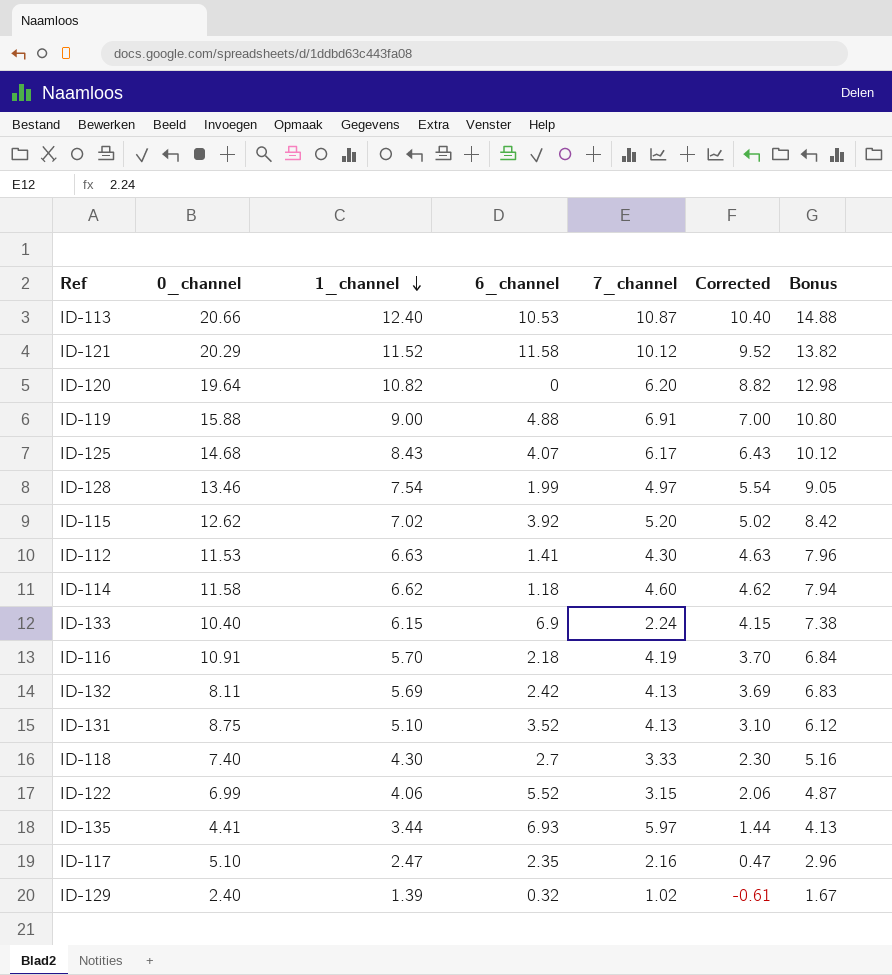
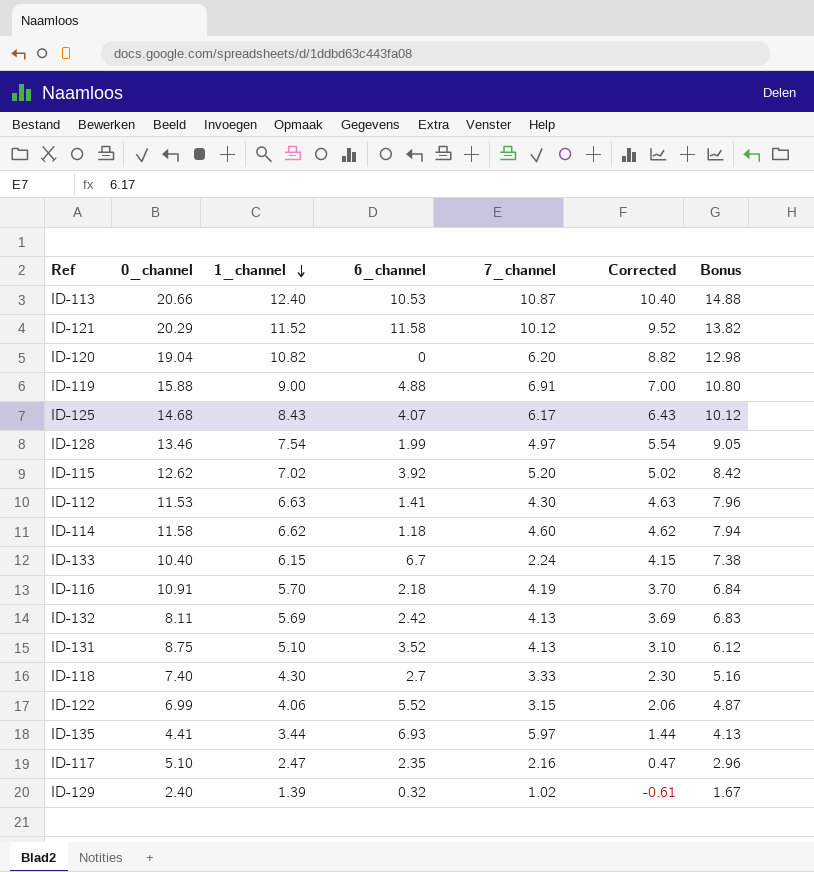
ID-120 | 0_channel: 19.64 -> 19.04
ID-133 | 6_channel: 6.9 -> 6.7

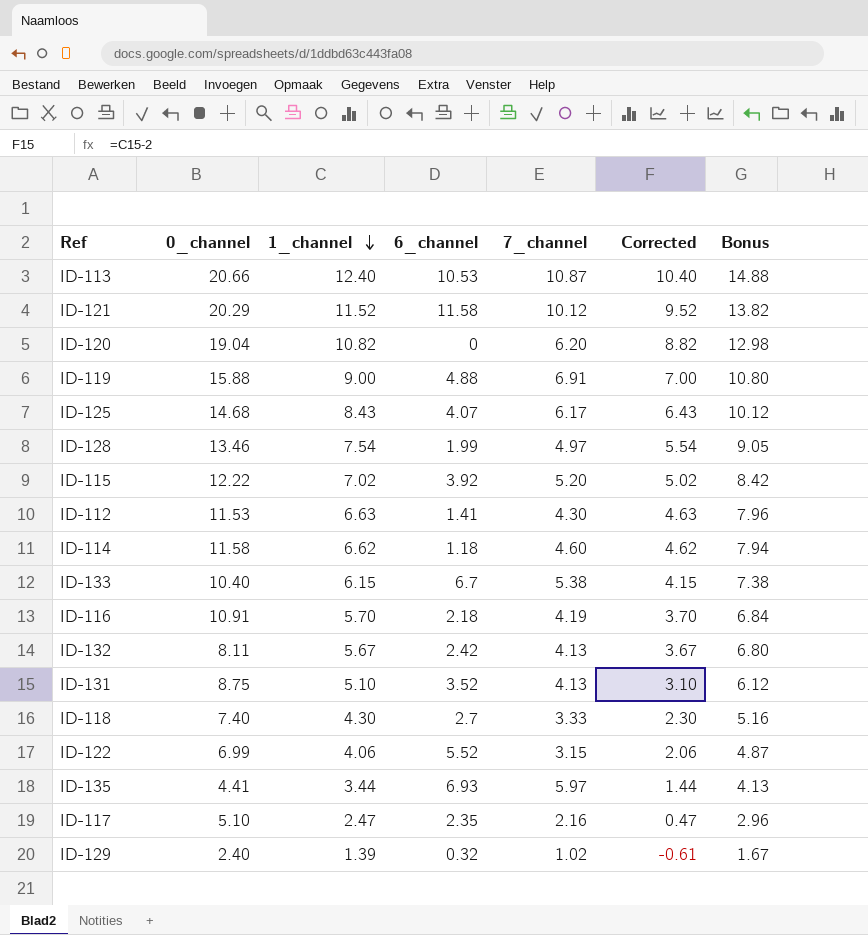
ID-115 | 0_channel: 12.62 -> 12.22
ID-133 | 7_channel: 2.24 -> 5.38
ID-132 | 1_channel: 5.69 -> 5.67
ID-132 | Corrected: 3.69 -> 3.67
ID-132 | Bonus: 6.83 -> 6.80

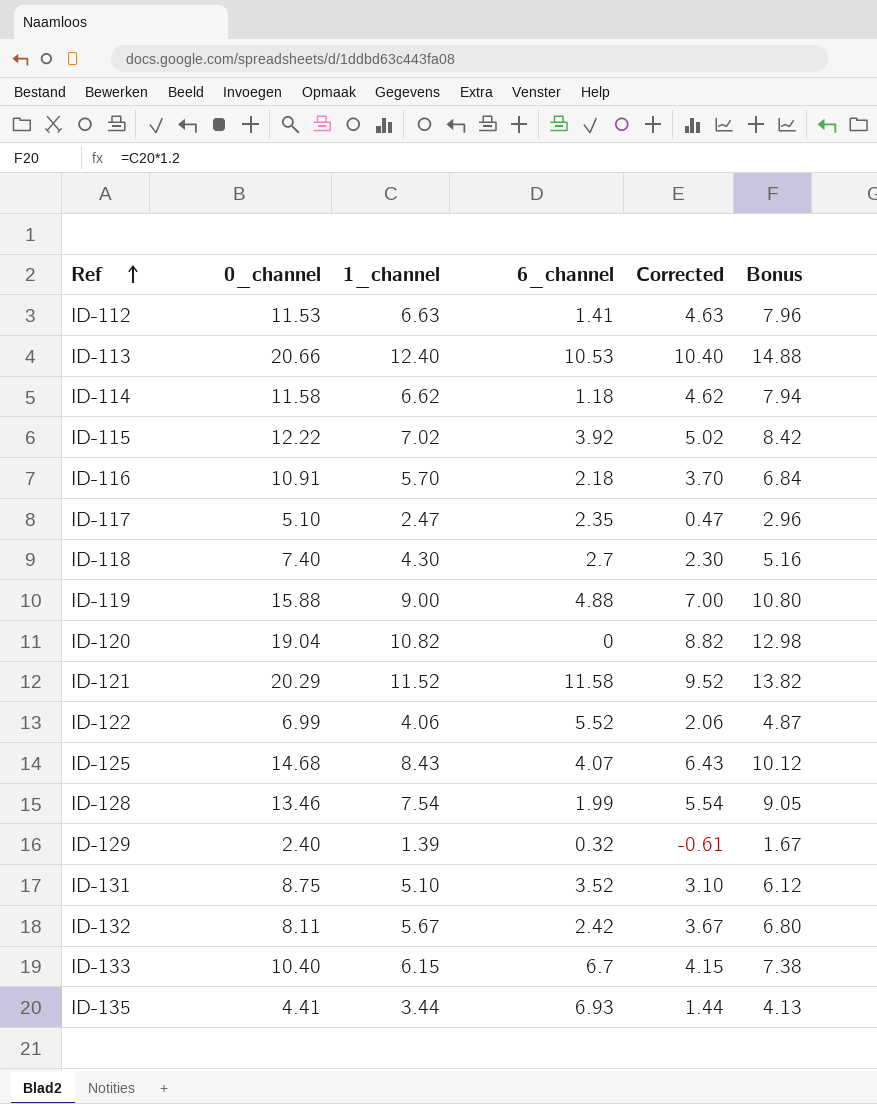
row order: 1_channel descending -> Ref ascending
column 7_channel | position: 5 -> none

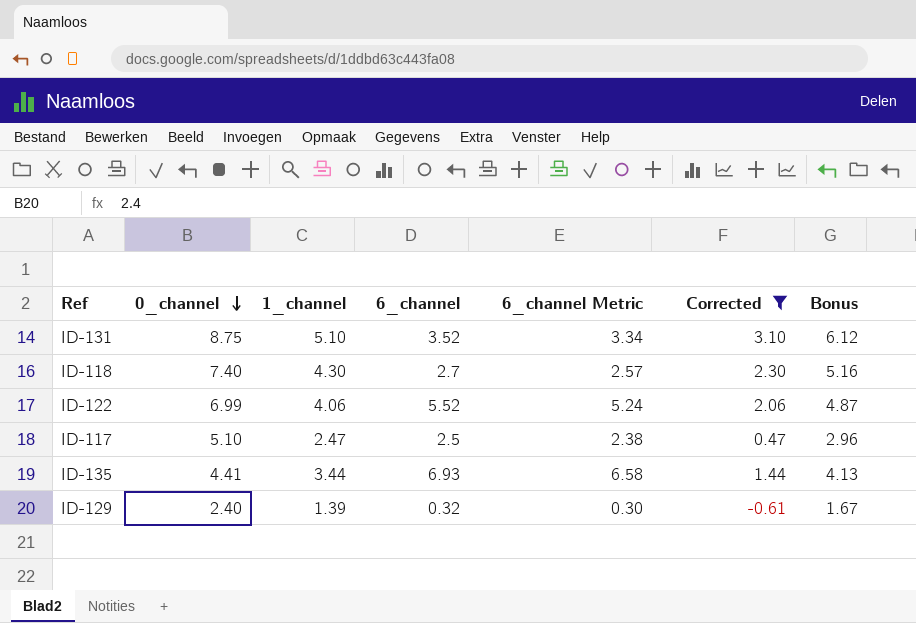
filter: none -> Corrected <= 3.10
row order: Ref ascending -> 0_channel descending
column 6_channel Metric | formula: none -> [6_channel] * 0.95
ID-117 | 6_channel: 2.35 -> 2.5

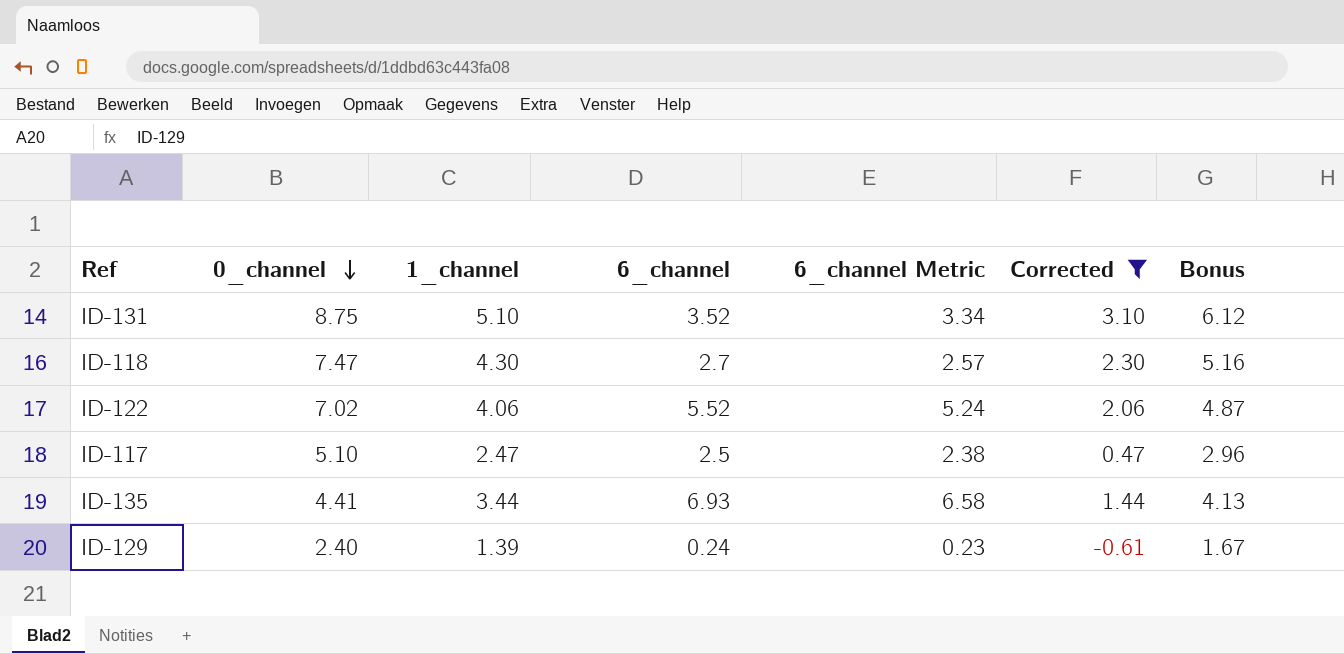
ID-118 | 0_channel: 7.40 -> 7.47
ID-122 | 0_channel: 6.99 -> 7.02
ID-129 | 6_channel: 0.32 -> 0.24
ID-129 | 6_channel Metric: 0.30 -> 0.23

